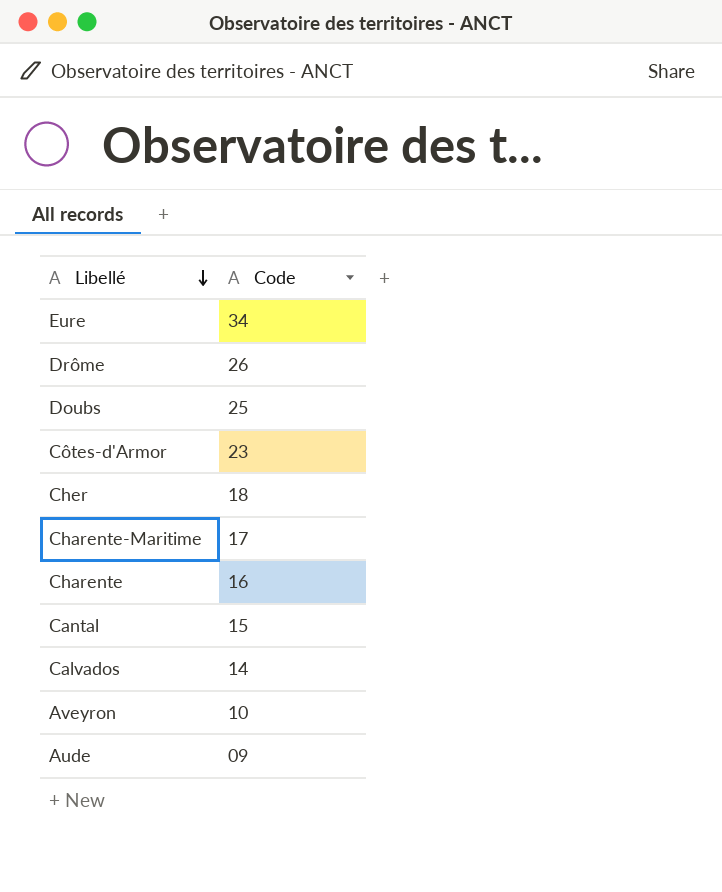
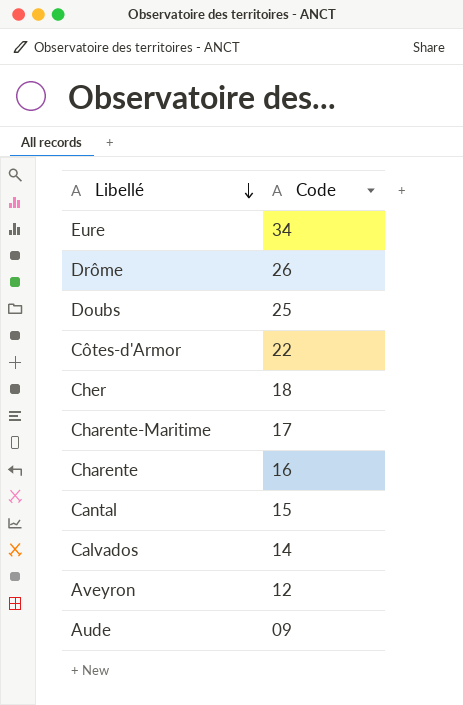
Côtes-d'Armor | Code: 23 -> 22
Aveyron | Code: 10 -> 12

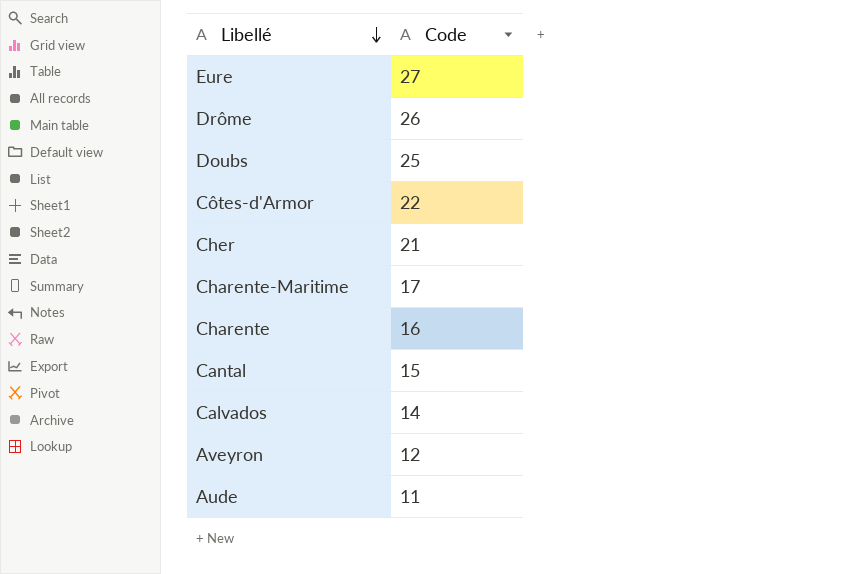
Eure | Code: 34 -> 27
Cher | Code: 18 -> 21
Aude | Code: 09 -> 11

